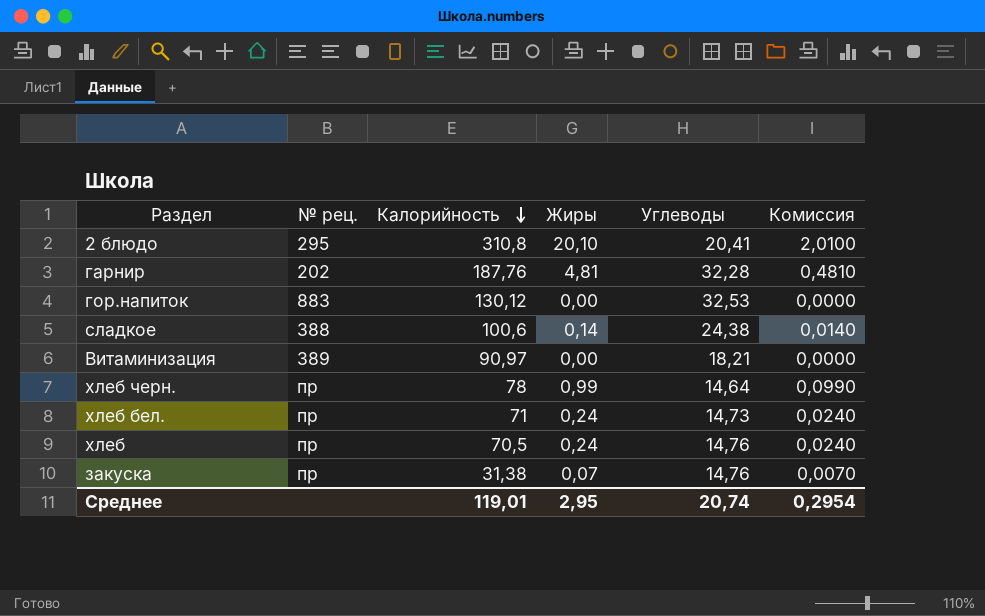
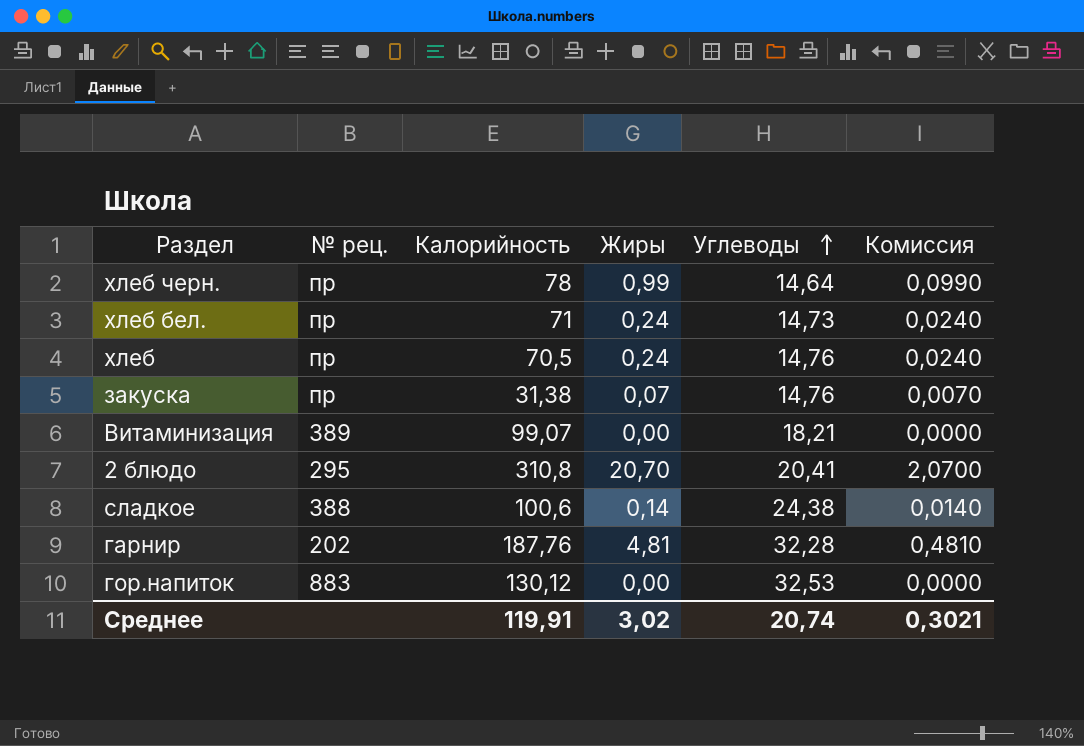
row order: Калорийность descending -> Углеводы ascending
Витаминизация | Калорийность: 90,97 -> 99,07
2 блюдо | Жиры: 20,10 -> 20,70
2 блюдо | Комиссия: 2,0100 -> 2,0700
Среднее | Калорийность: 119,01 -> 119,91
Среднее | Жиры: 2,95 -> 3,02
Среднее | Комиссия: 0,2954 -> 0,3021

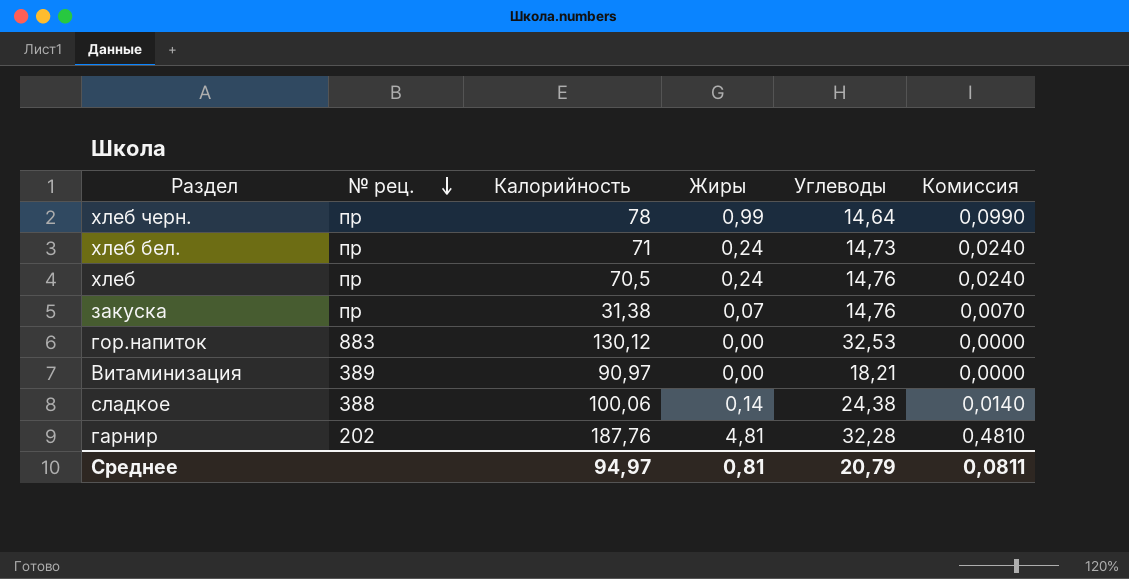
row order: Углеводы ascending -> № рец. descending
row 2 блюдо: 295 | 310,8 | 20,70 | 20,41 | 2,0700 -> none
Витаминизация | Калорийность: 99,07 -> 90,97
сладкое | Калорийность: 100,6 -> 100,06
Среднее | Калорийность: 119,91 -> 94,97
Среднее | Жиры: 3,02 -> 0,81
Среднее | Углеводы: 20,74 -> 20,79
Среднее | Комиссия: 0,3021 -> 0,0811

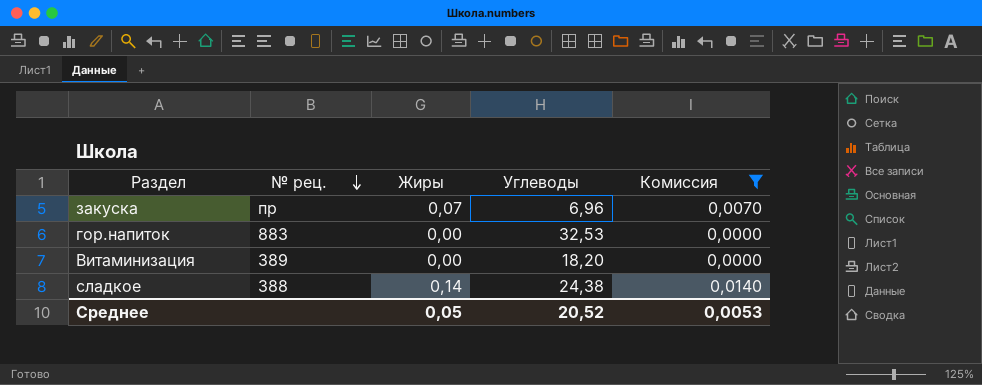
filter: none -> Комиссия <= 0,0140
column Калорийность | position: 3 -> none
закуска | Углеводы: 14,76 -> 6,96
Витаминизация | Углеводы: 18,21 -> 18,20
Среднее | Жиры: 0,81 -> 0,05
Среднее | Углеводы: 20,79 -> 20,52
Среднее | Комиссия: 0,0811 -> 0,0053

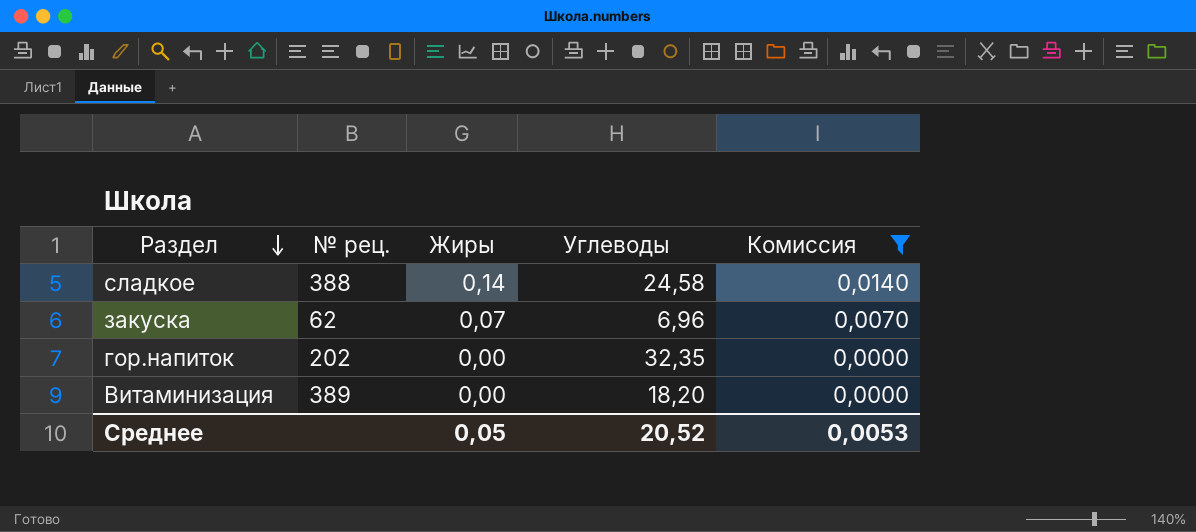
row order: № рец. descending -> Раздел descending
сладкое | Углеводы: 24,38 -> 24,58
закуска | № рец.: пр -> 62
гор.напиток | № рец.: 883 -> 202
гор.напиток | Углеводы: 32,53 -> 32,35

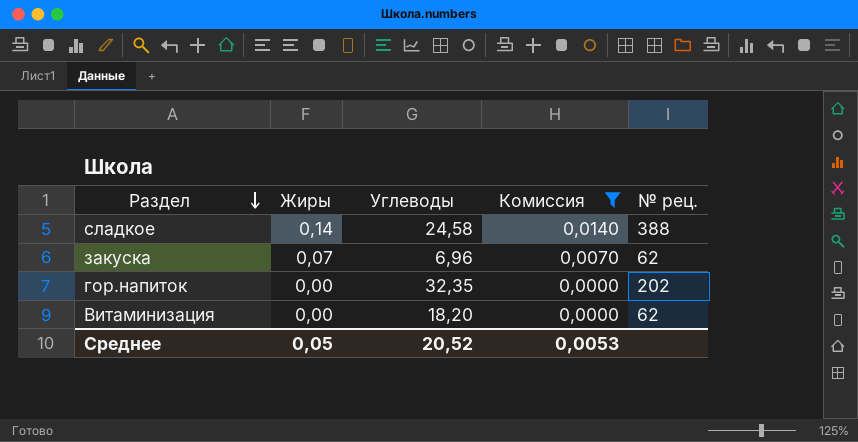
column № рец. | position: 2 -> 5
Витаминизация | № рец.: 389 -> 62

